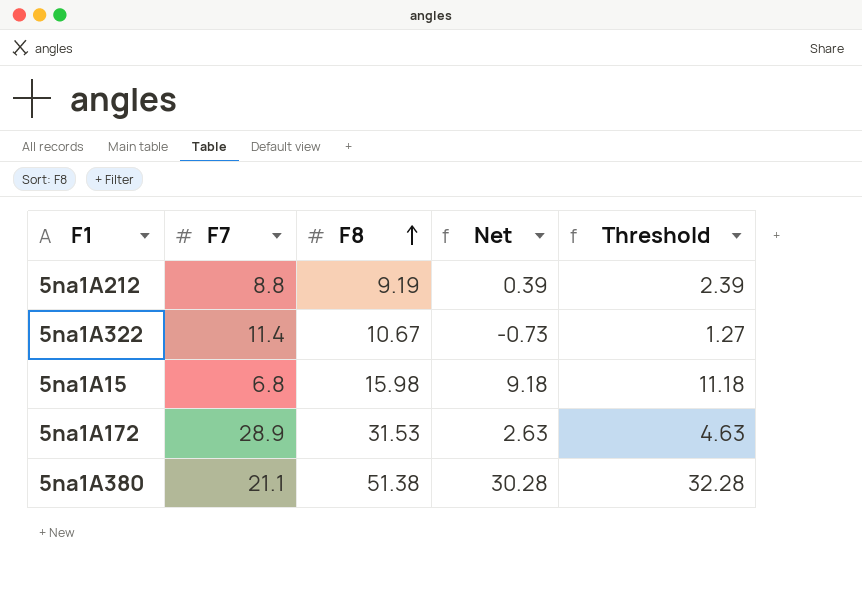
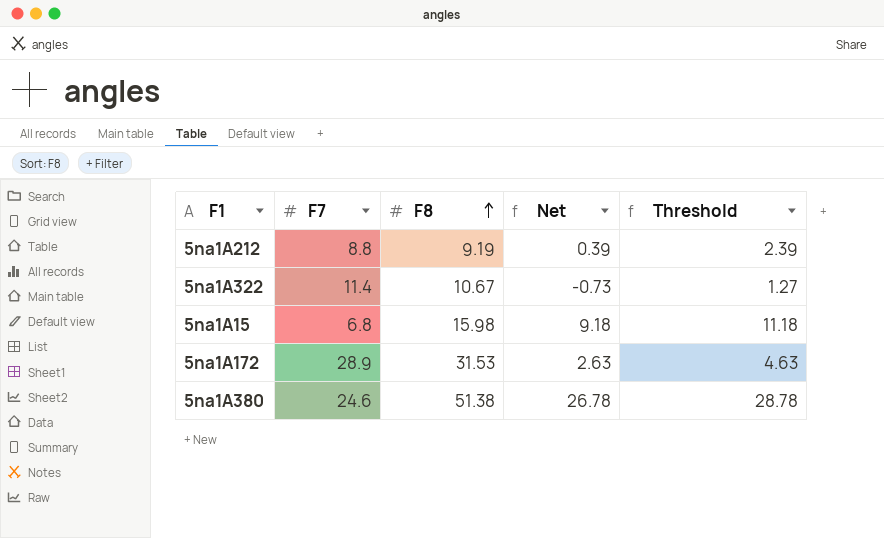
5na1A380 | F7: 21.1 -> 24.6
5na1A380 | Net: 30.28 -> 26.78
5na1A380 | Threshold: 32.28 -> 28.78

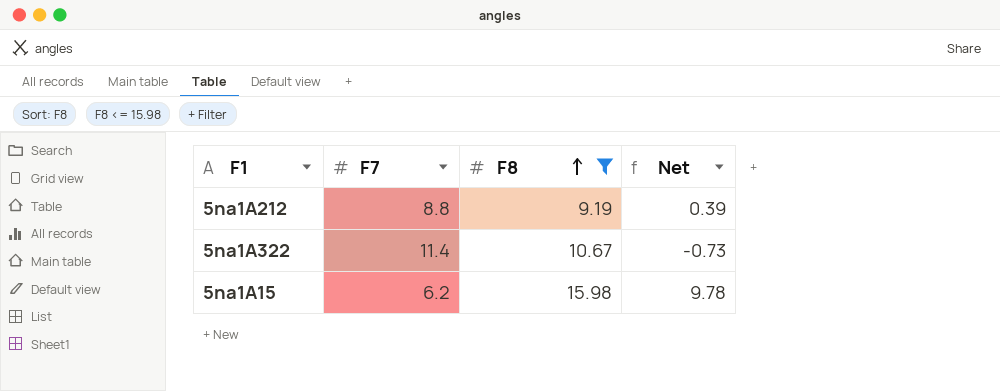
filter: none -> F8 <= 15.98
column Threshold | formula: [Net] + 2 -> none
5na1A15 | F7: 6.8 -> 6.2
5na1A15 | Net: 9.18 -> 9.78

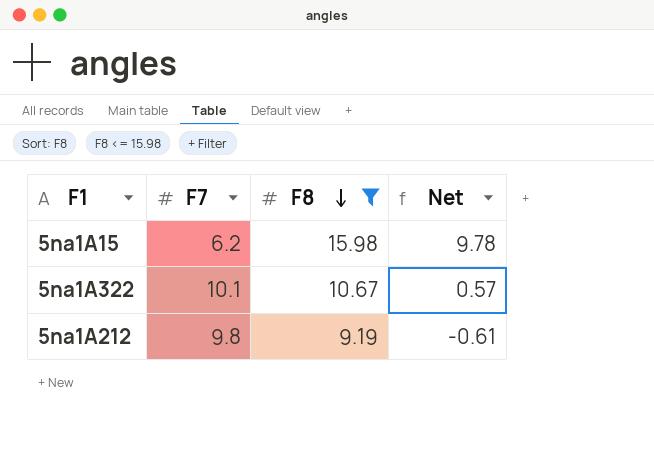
row order: F8 ascending -> F8 descending
5na1A322 | F7: 11.4 -> 10.1
5na1A322 | Net: -0.73 -> 0.57
5na1A212 | F7: 8.8 -> 9.8
5na1A212 | Net: 0.39 -> -0.61

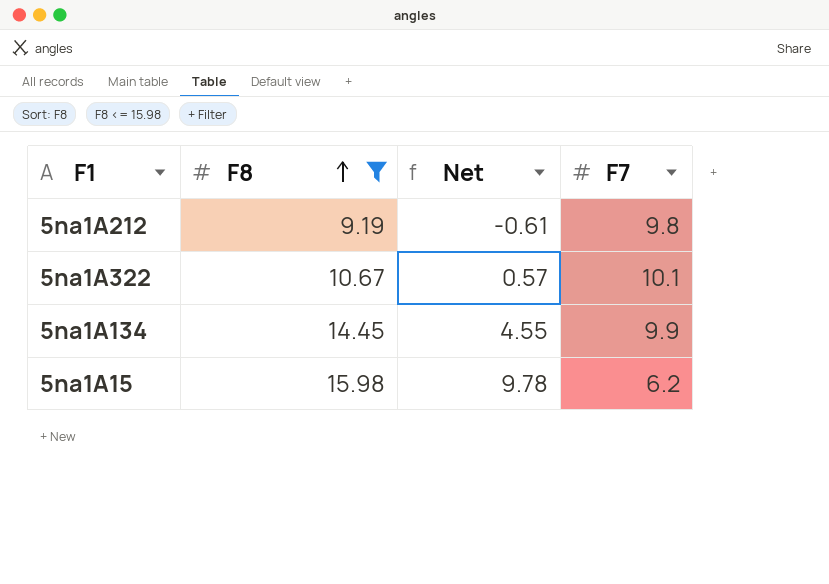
row order: F8 descending -> F8 ascending
column F7 | position: 2 -> 4
row 5na1A134: none -> 14.45 | 4.55 | 9.9

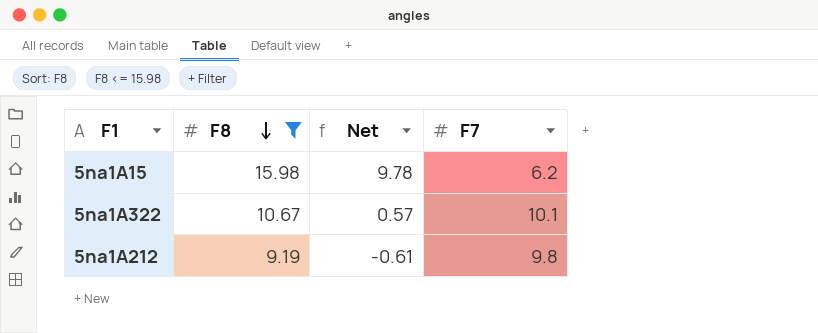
row order: F8 ascending -> F8 descending
row 5na1A134: 14.45 | 4.55 | 9.9 -> none

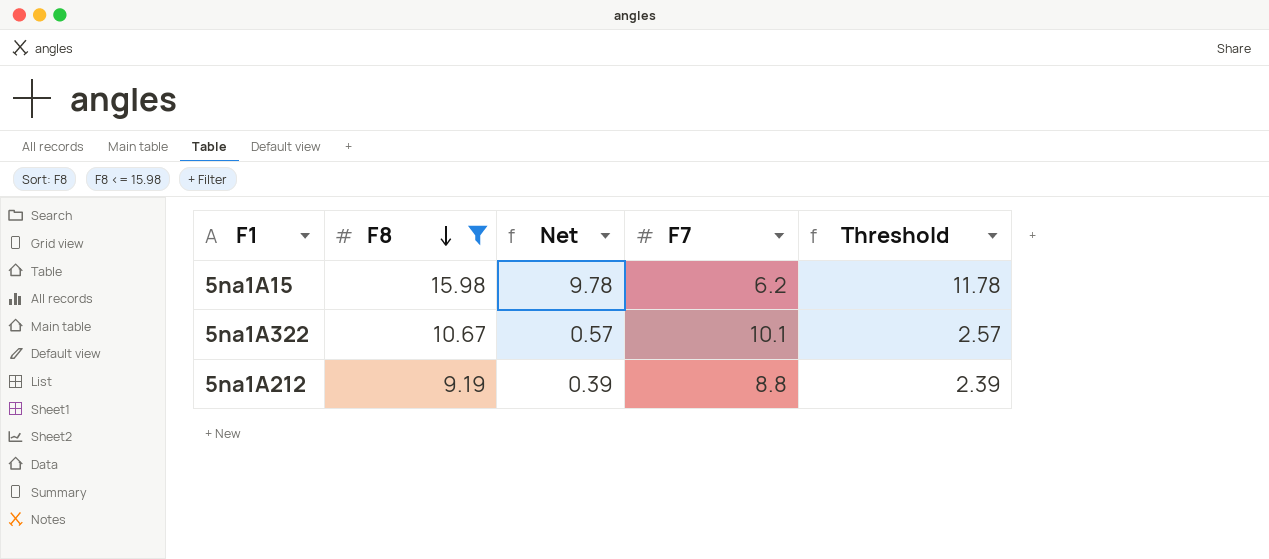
column Threshold | formula: none -> [Net] + 2
5na1A212 | Net: -0.61 -> 0.39
5na1A212 | F7: 9.8 -> 8.8

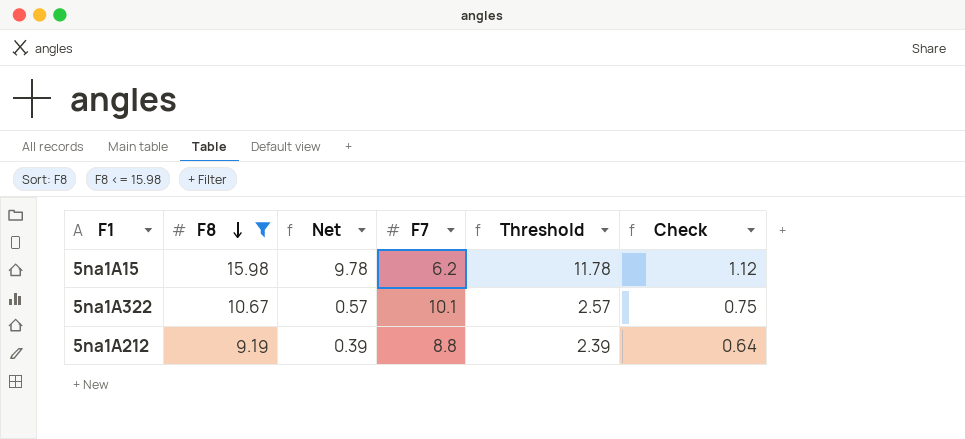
column Check | formula: none -> [F8] * 0.07

